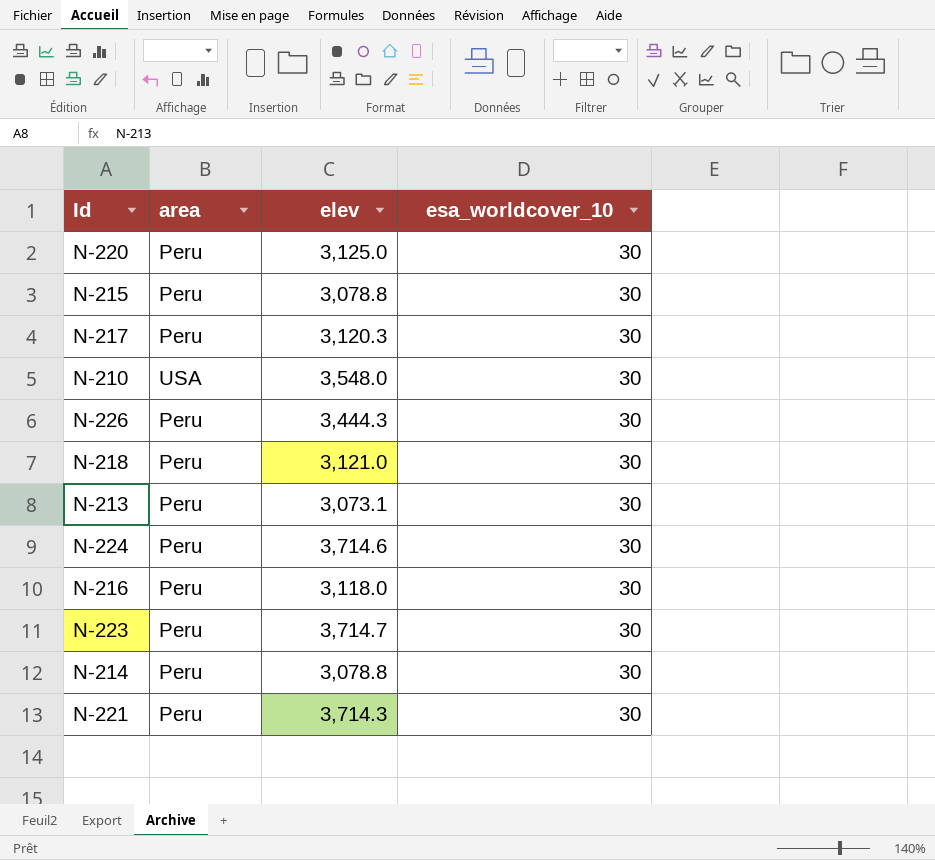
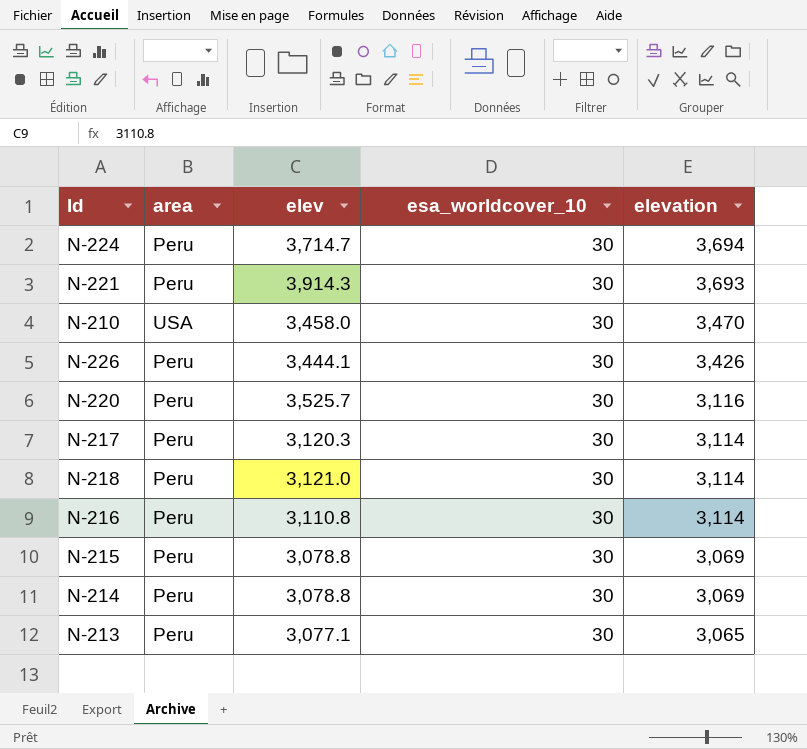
row order: none -> elevation descending
column elevation | position: none -> 5
row N-223: Peru | 3,714.7 | 30 -> none
N-224 | elev: 3,714.6 -> 3,714.7
N-221 | elev: 3,714.3 -> 3,914.3
N-210 | elev: 3,548.0 -> 3,458.0
N-226 | elev: 3,444.3 -> 3,444.1
N-220 | elev: 3,125.0 -> 3,525.7
N-216 | elev: 3,118.0 -> 3,110.8
N-213 | elev: 3,073.1 -> 3,077.1

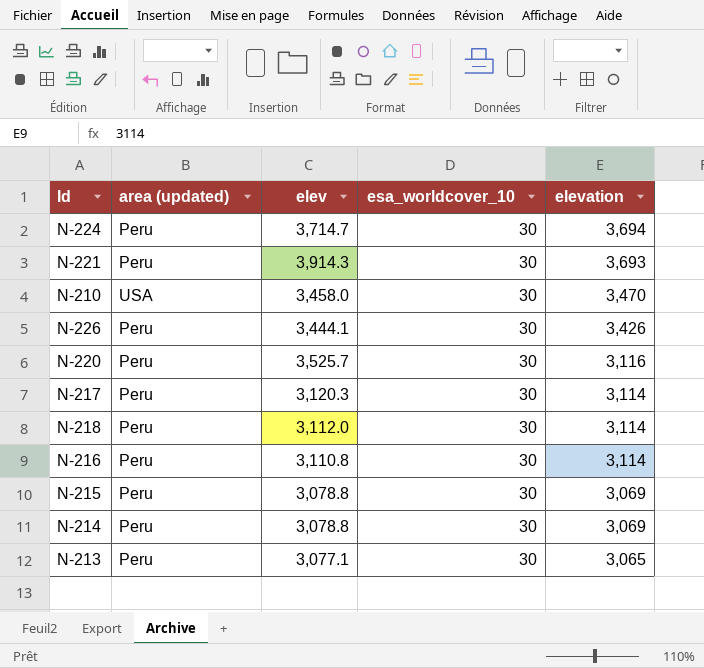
column name: area -> area (updated)
N-218 | elev: 3,121.0 -> 3,112.0

